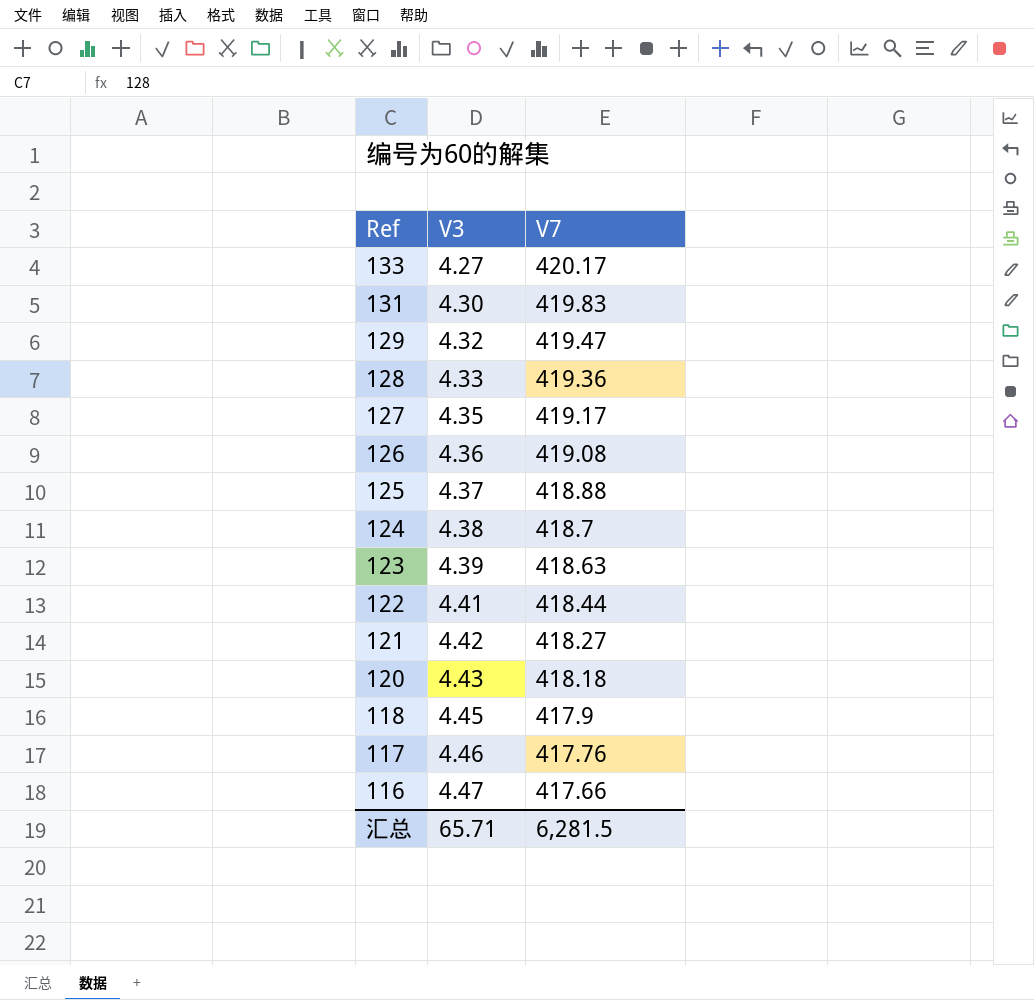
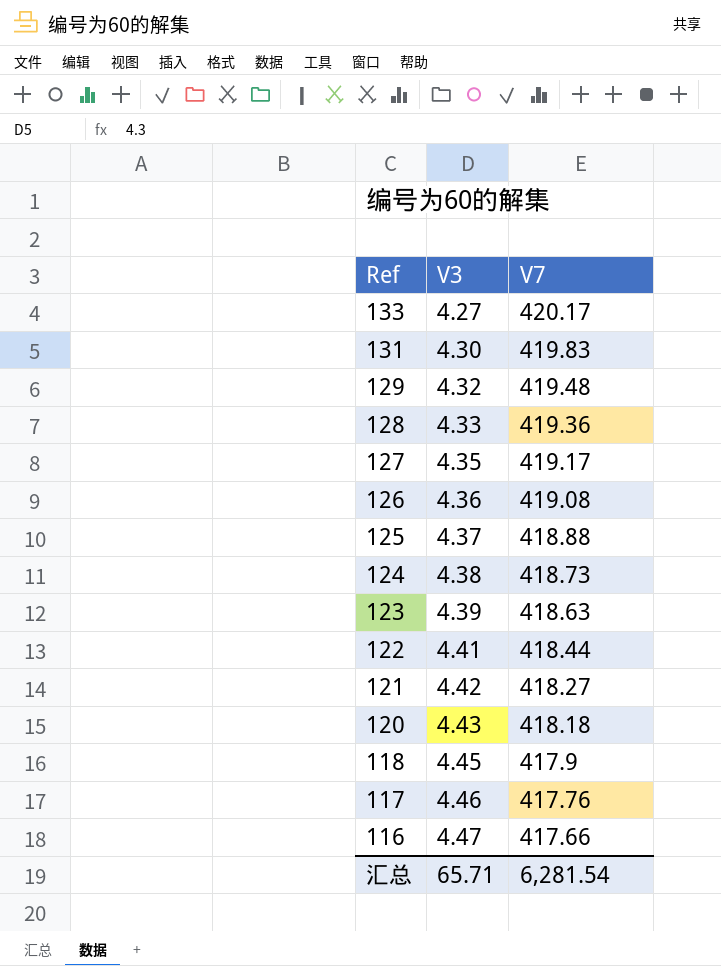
129 | V7: 419.47 -> 419.48
124 | V7: 418.7 -> 418.73
汇总 | V7: 6,281.5 -> 6,281.54

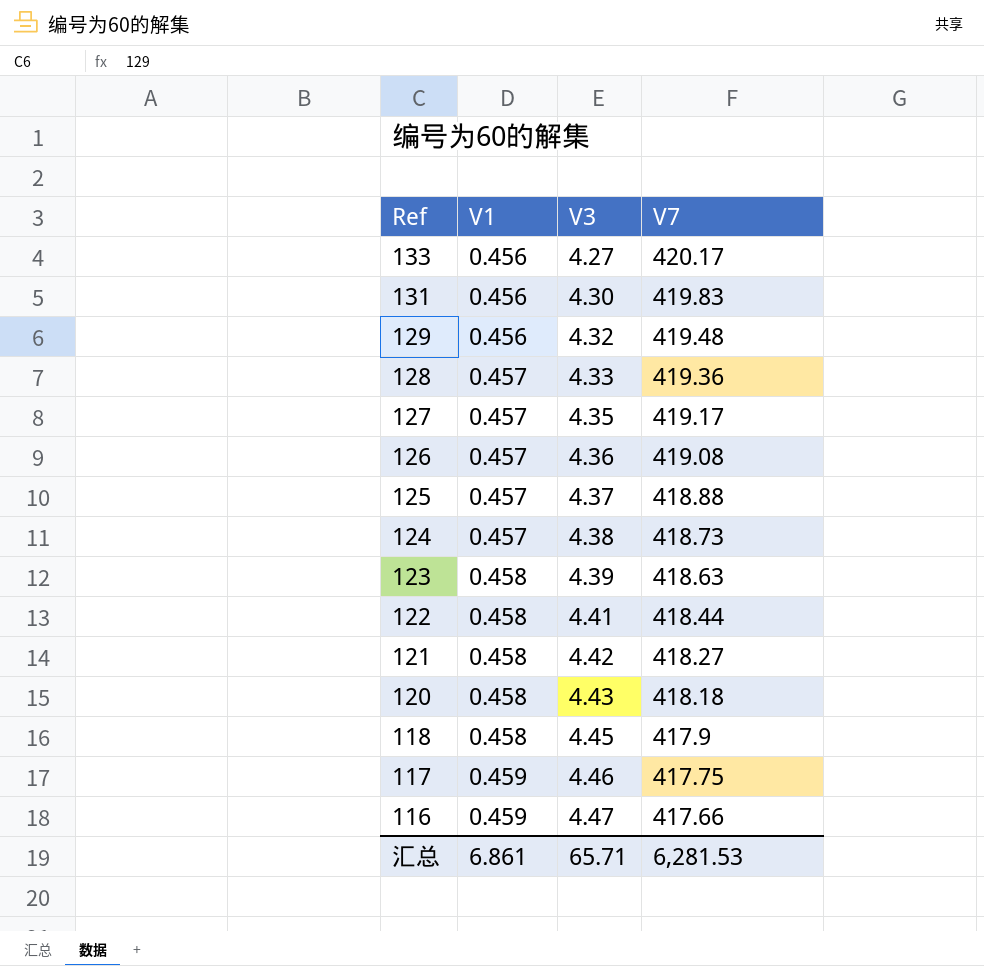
column V1 | position: none -> 2
117 | V7: 417.76 -> 417.75
汇总 | V7: 6,281.54 -> 6,281.53

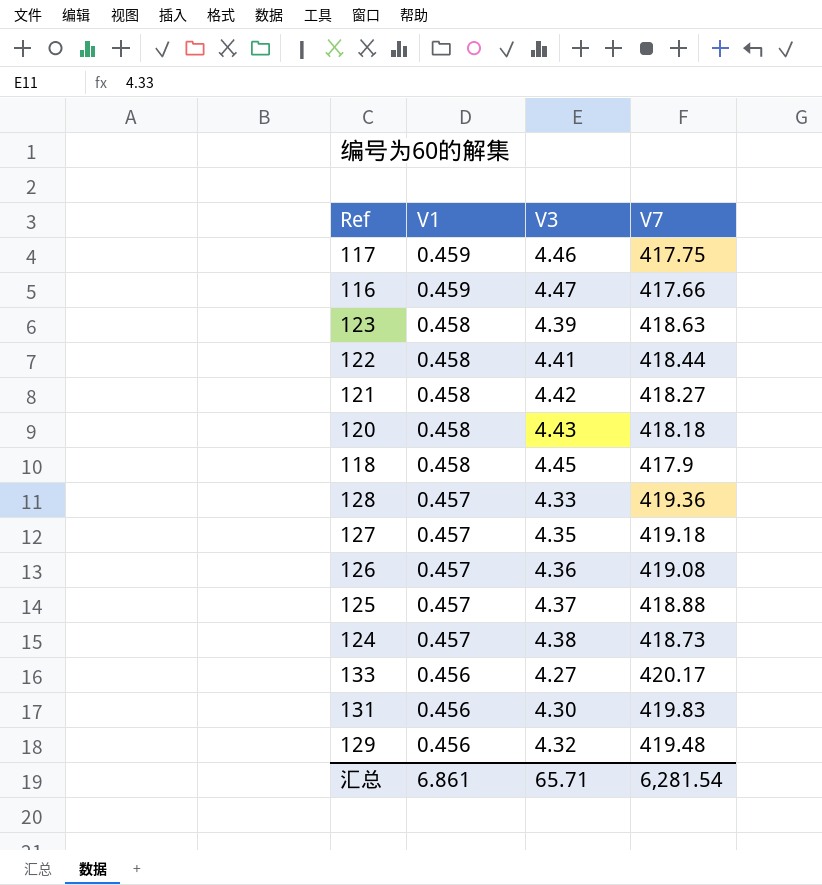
row order: Ref descending -> V1 descending
127 | V7: 419.17 -> 419.18
汇总 | V7: 6,281.53 -> 6,281.54

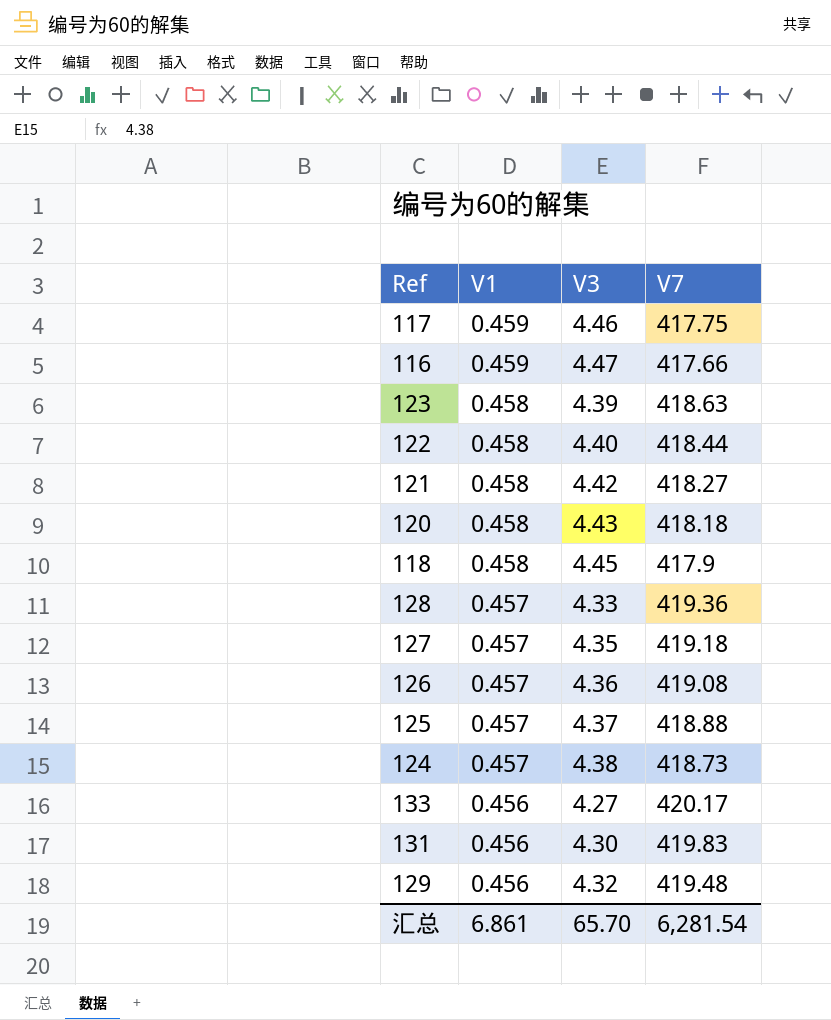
122 | V3: 4.41 -> 4.40
汇总 | V3: 65.71 -> 65.70

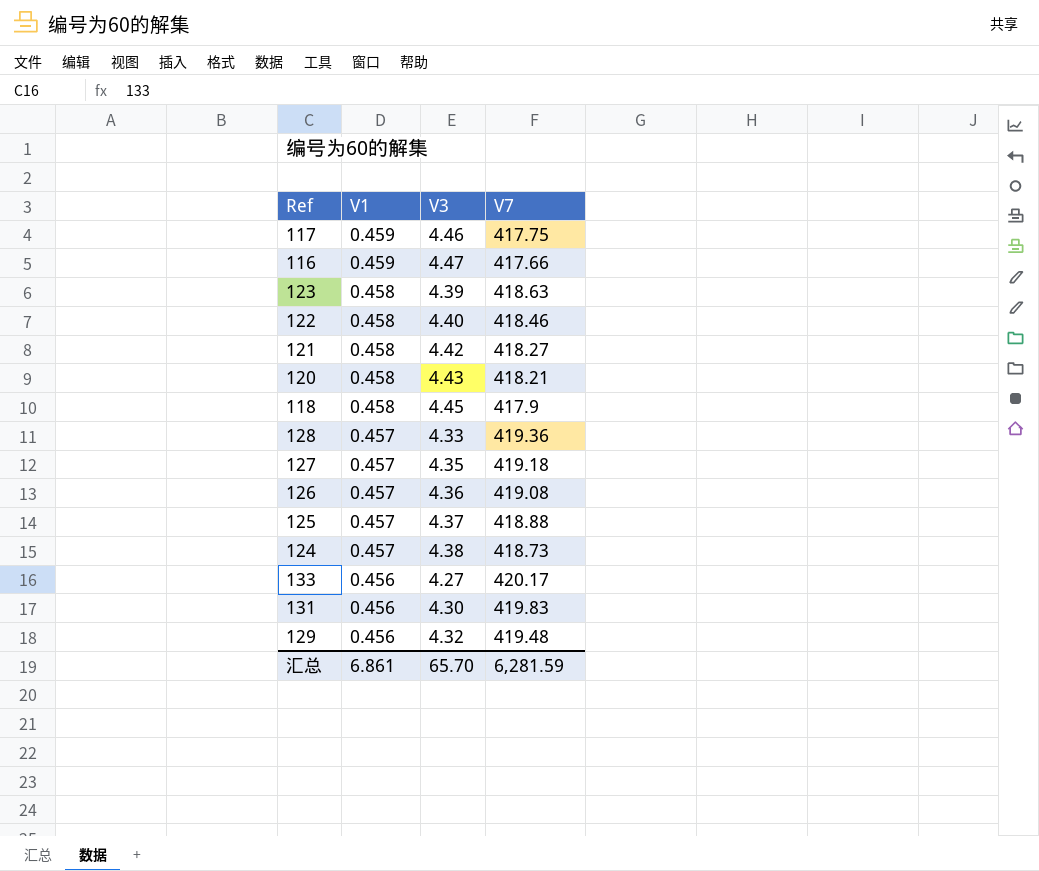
122 | V7: 418.44 -> 418.46
120 | V7: 418.18 -> 418.21
汇总 | V7: 6,281.54 -> 6,281.59

